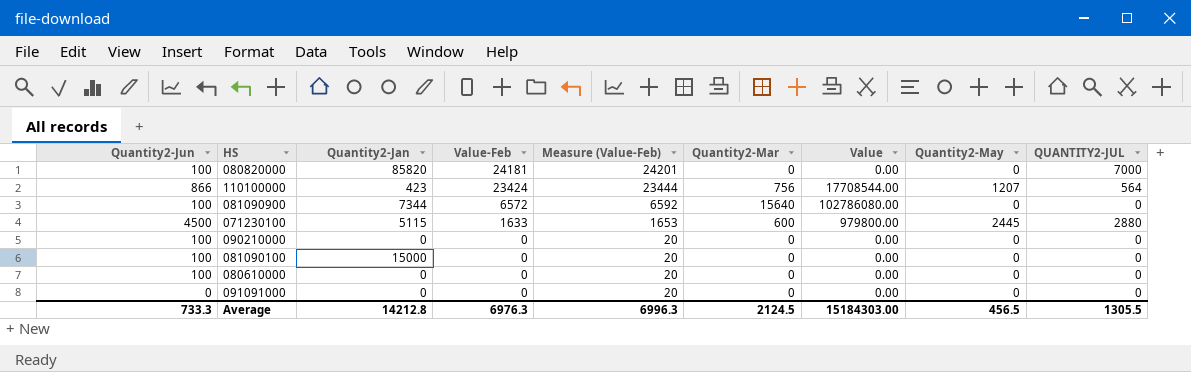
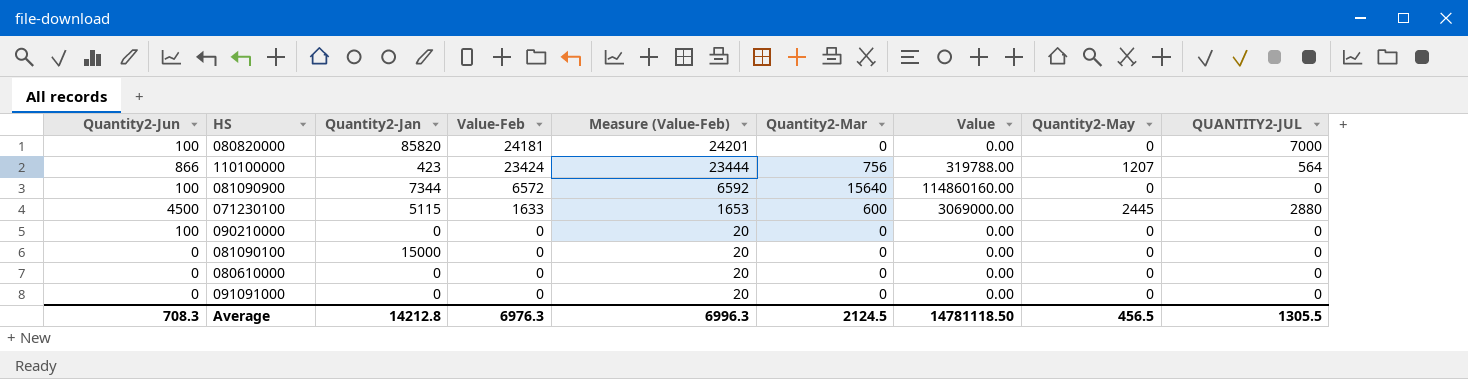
column Value | formula: [Value-Feb] * [Quantity2-Mar] -> [Quantity2-Jan] * [Quantity2-Mar]
081090100 | Quantity2-Jun: 100 -> 0
080610000 | Quantity2-Jun: 100 -> 0
Average | Quantity2-Jun: 733.3 -> 708.3
Average | Value: 15184303.00 -> 14781118.50

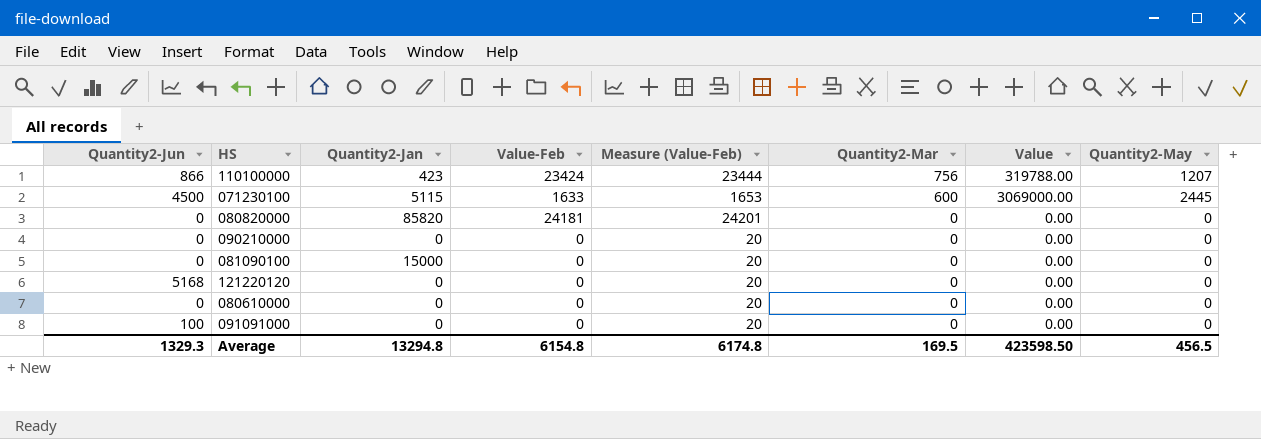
row order: Value-Feb descending -> Quantity2-Mar descending
column QUANTITY2-JUL | position: 9 -> none
row 081090900: 100 | 7344 | 6572 | 6592 | 15640 | 114860160.00 | 0 | 0 -> none
080820000 | Quantity2-Jun: 100 -> 0
090210000 | Quantity2-Jun: 100 -> 0
row 121220120: none -> 5168 | 0 | 0 | 20 | 0 | 0.00 | 0
091091000 | Quantity2-Jun: 0 -> 100
Average | Quantity2-Jun: 708.3 -> 1329.3
Average | Quantity2-Jan: 14212.8 -> 13294.8
Average | Value-Feb: 6976.3 -> 6154.8
Average | Measure (Value-Feb): 6996.3 -> 6174.8
Average | Quantity2-Mar: 2124.5 -> 169.5
Average | Value: 14781118.50 -> 423598.50

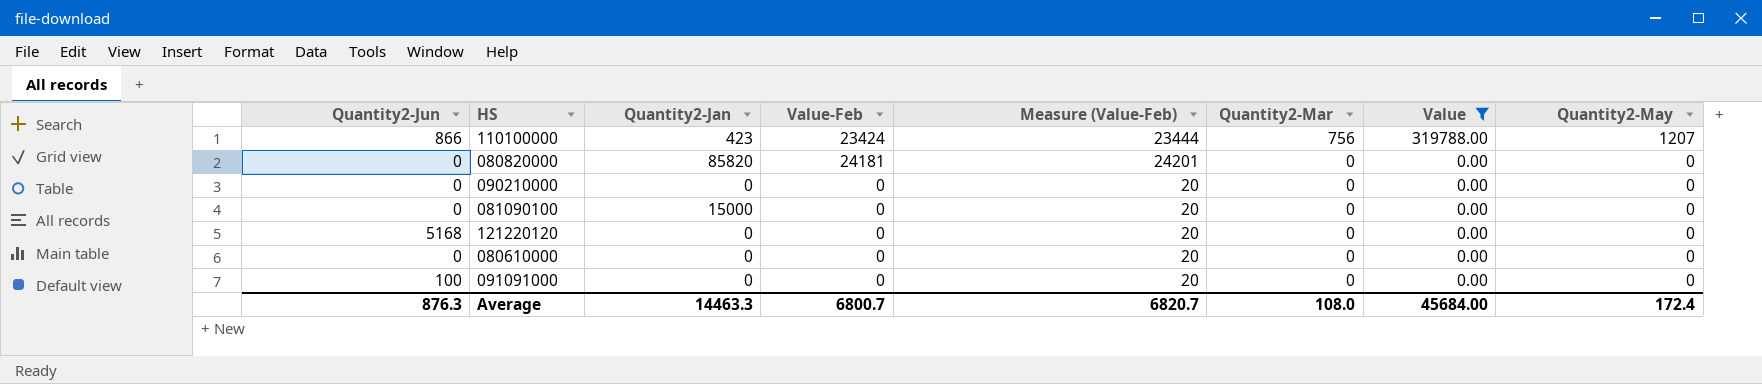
filter: none -> Value != 3069000.00
Average | Quantity2-Jun: 1329.3 -> 876.3
Average | Quantity2-Jan: 13294.8 -> 14463.3
Average | Value-Feb: 6154.8 -> 6800.7
Average | Measure (Value-Feb): 6174.8 -> 6820.7
Average | Quantity2-Mar: 169.5 -> 108.0
Average | Value: 423598.50 -> 45684.00
Average | Quantity2-May: 456.5 -> 172.4

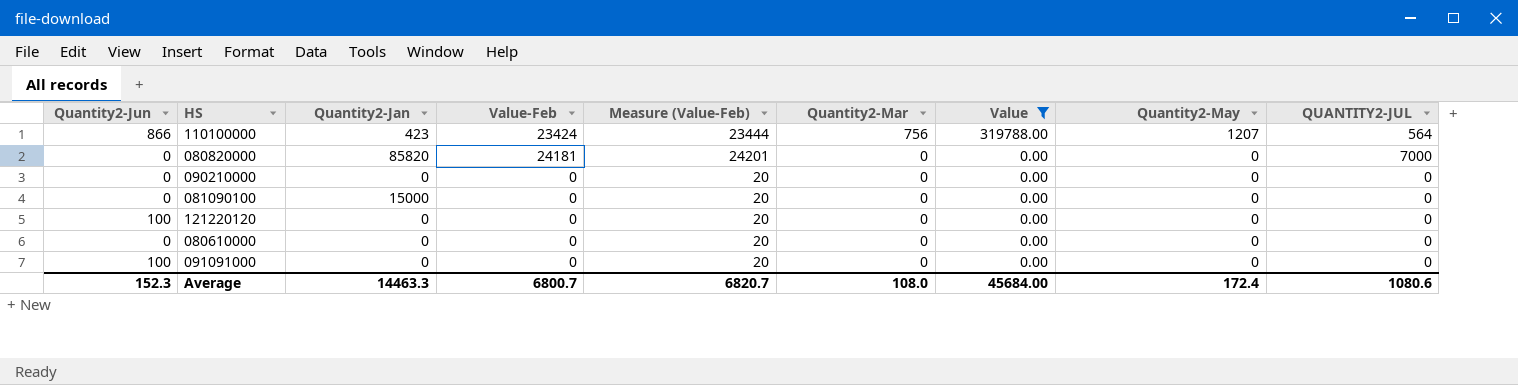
column QUANTITY2-JUL | position: none -> 9
121220120 | Quantity2-Jun: 5168 -> 100
Average | Quantity2-Jun: 876.3 -> 152.3

